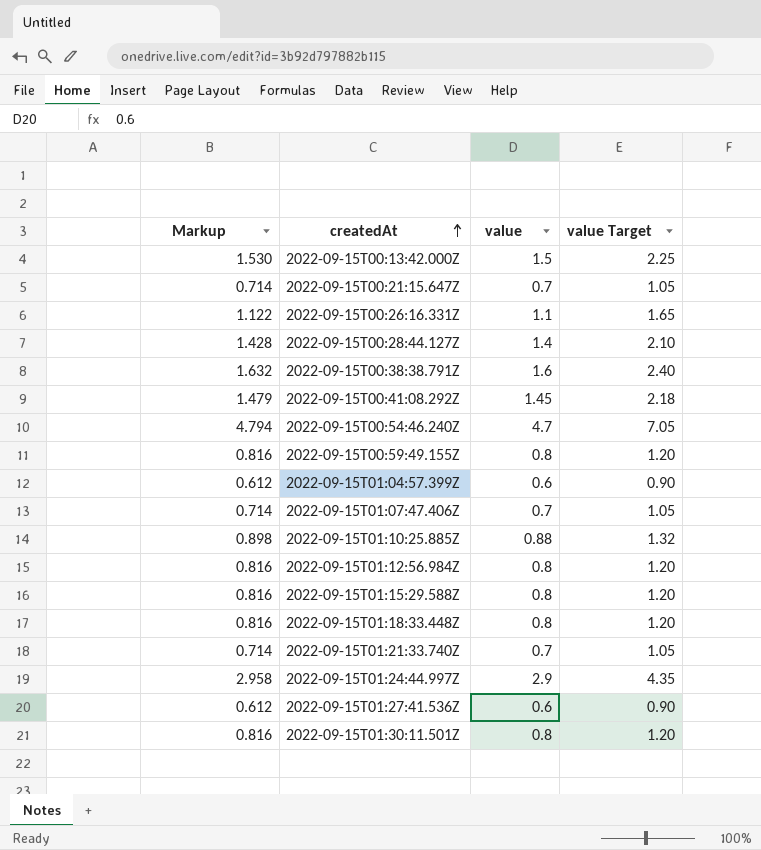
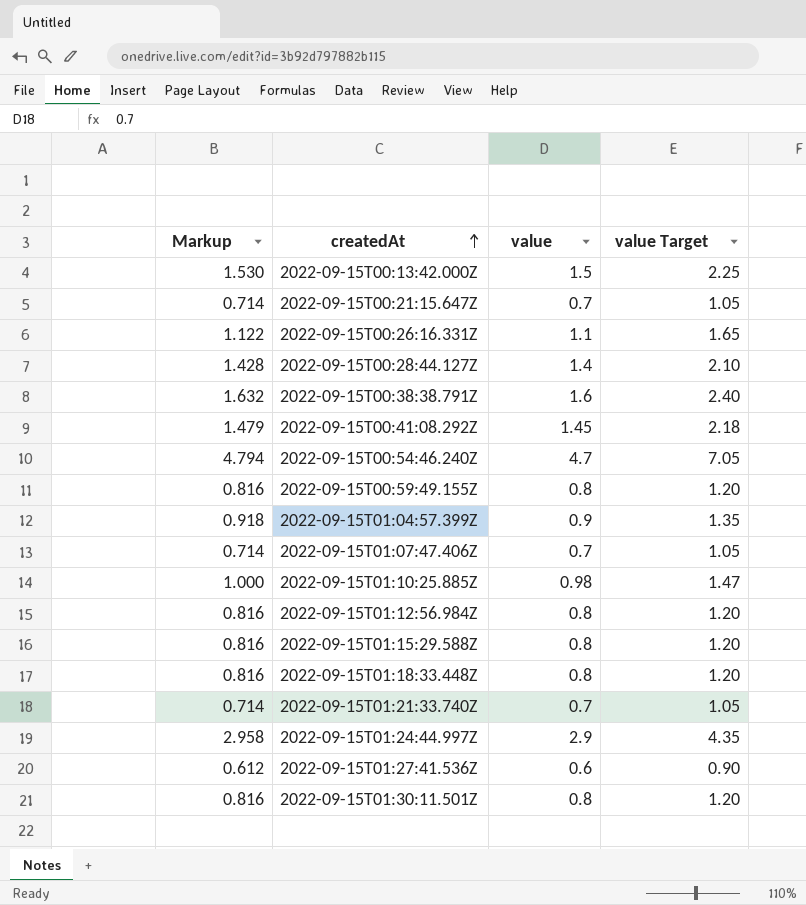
2022-09-15T01:04:57.399Z | Markup: 0.612 -> 0.918
2022-09-15T01:04:57.399Z | value: 0.6 -> 0.9
2022-09-15T01:04:57.399Z | value Target: 0.90 -> 1.35
2022-09-15T01:10:25.885Z | Markup: 0.898 -> 1.000
2022-09-15T01:10:25.885Z | value: 0.88 -> 0.98
2022-09-15T01:10:25.885Z | value Target: 1.32 -> 1.47

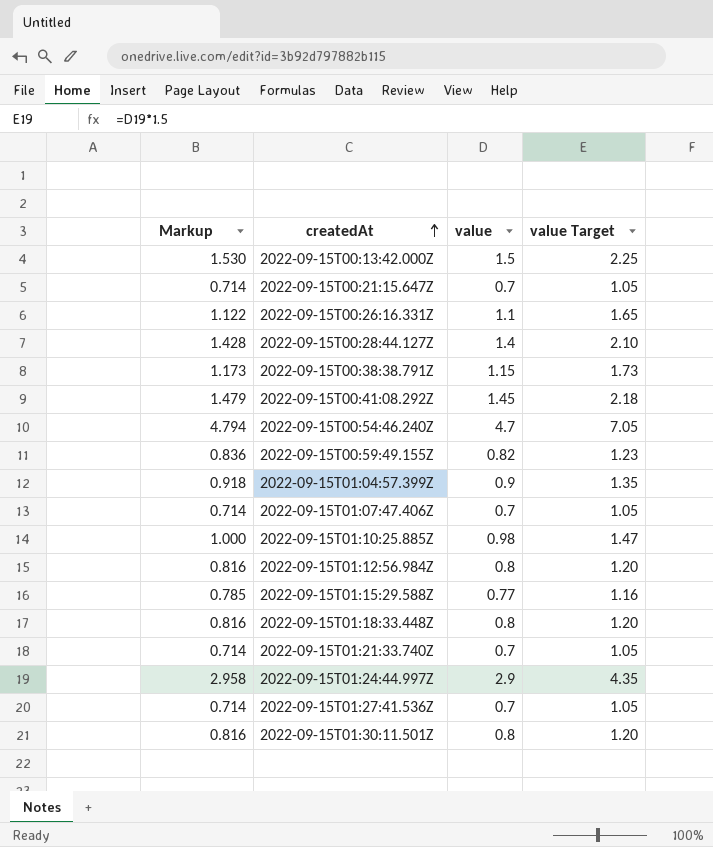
2022-09-15T00:38:38.791Z | Markup: 1.632 -> 1.173
2022-09-15T00:38:38.791Z | value: 1.6 -> 1.15
2022-09-15T00:38:38.791Z | value Target: 2.40 -> 1.73
2022-09-15T00:59:49.155Z | Markup: 0.816 -> 0.836
2022-09-15T00:59:49.155Z | value: 0.8 -> 0.82
2022-09-15T00:59:49.155Z | value Target: 1.20 -> 1.23
2022-09-15T01:15:29.588Z | Markup: 0.816 -> 0.785
2022-09-15T01:15:29.588Z | value: 0.8 -> 0.77
2022-09-15T01:15:29.588Z | value Target: 1.20 -> 1.16
2022-09-15T01:27:41.536Z | Markup: 0.612 -> 0.714
2022-09-15T01:27:41.536Z | value: 0.6 -> 0.7
2022-09-15T01:27:41.536Z | value Target: 0.90 -> 1.05

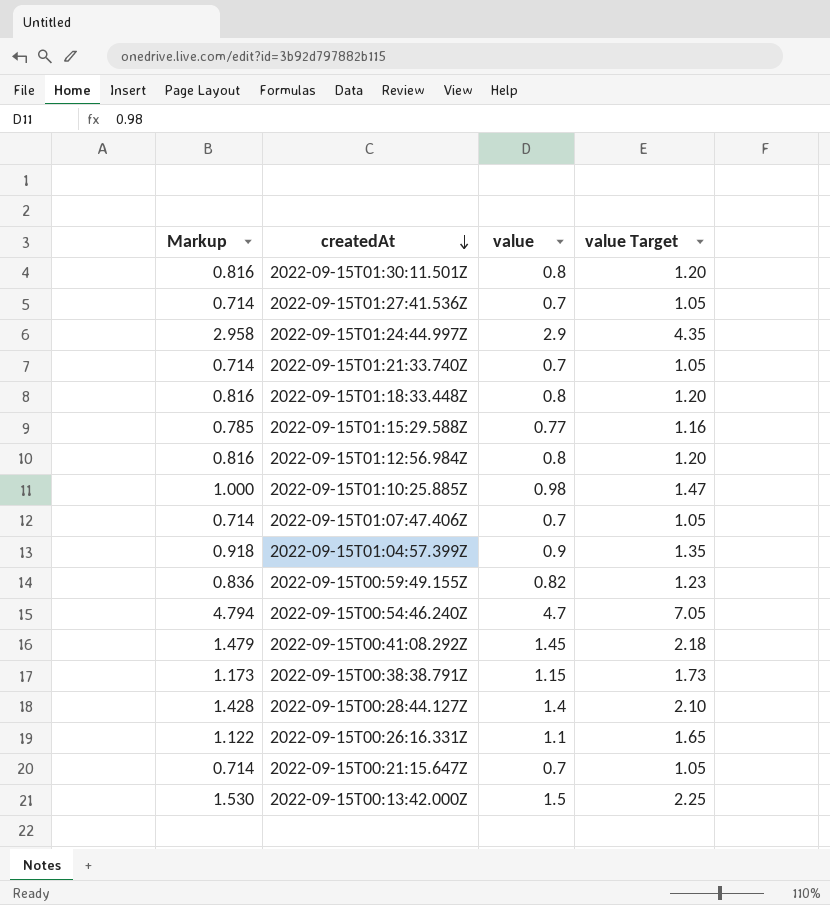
row order: createdAt ascending -> createdAt descending

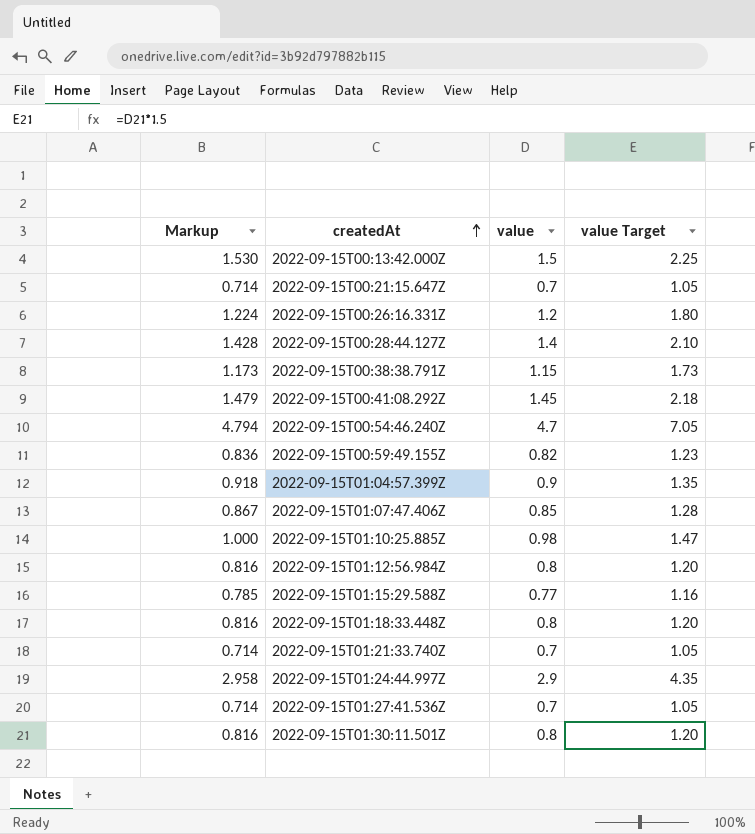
row order: createdAt descending -> createdAt ascending
2022-09-15T00:26:16.331Z | Markup: 1.122 -> 1.224
2022-09-15T00:26:16.331Z | value: 1.1 -> 1.2
2022-09-15T00:26:16.331Z | value Target: 1.65 -> 1.80
2022-09-15T01:07:47.406Z | Markup: 0.714 -> 0.867
2022-09-15T01:07:47.406Z | value: 0.7 -> 0.85
2022-09-15T01:07:47.406Z | value Target: 1.05 -> 1.28

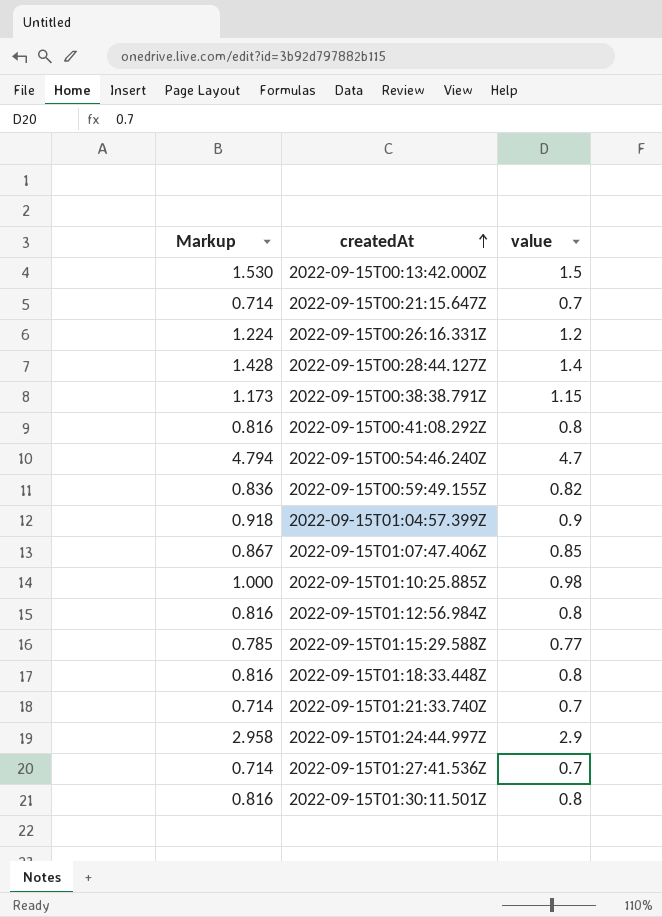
column value Target | formula: [value] * 1.5 -> none
2022-09-15T00:41:08.292Z | Markup: 1.479 -> 0.816
2022-09-15T00:41:08.292Z | value: 1.45 -> 0.8

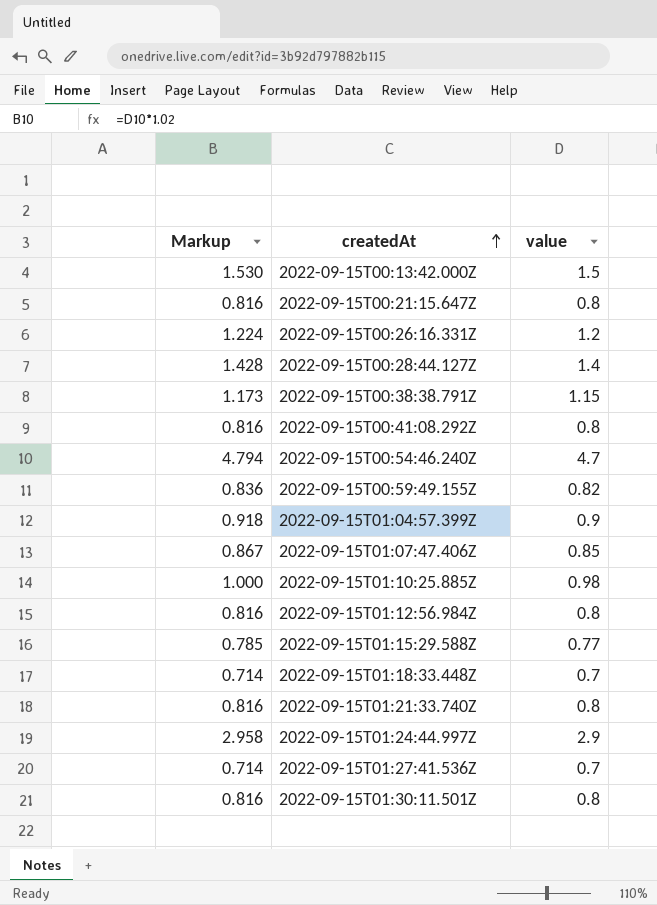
2022-09-15T00:21:15.647Z | Markup: 0.714 -> 0.816
2022-09-15T00:21:15.647Z | value: 0.7 -> 0.8
2022-09-15T01:18:33.448Z | Markup: 0.816 -> 0.714
2022-09-15T01:18:33.448Z | value: 0.8 -> 0.7
2022-09-15T01:21:33.740Z | Markup: 0.714 -> 0.816
2022-09-15T01:21:33.740Z | value: 0.7 -> 0.8

